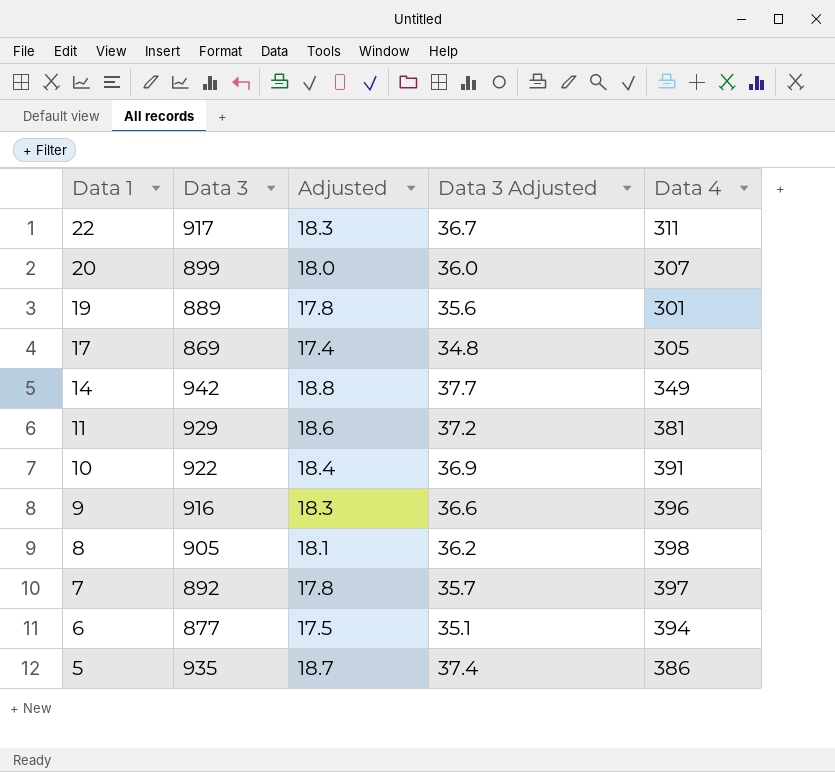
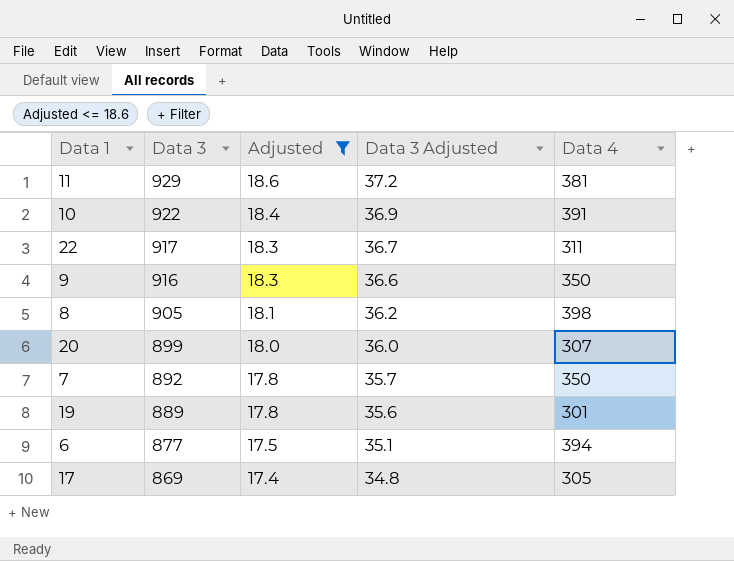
filter: none -> Adjusted <= 18.6
row order: Data 1 descending -> Data 3 descending
9 | Data 4: 396 -> 350
7 | Data 4: 397 -> 350

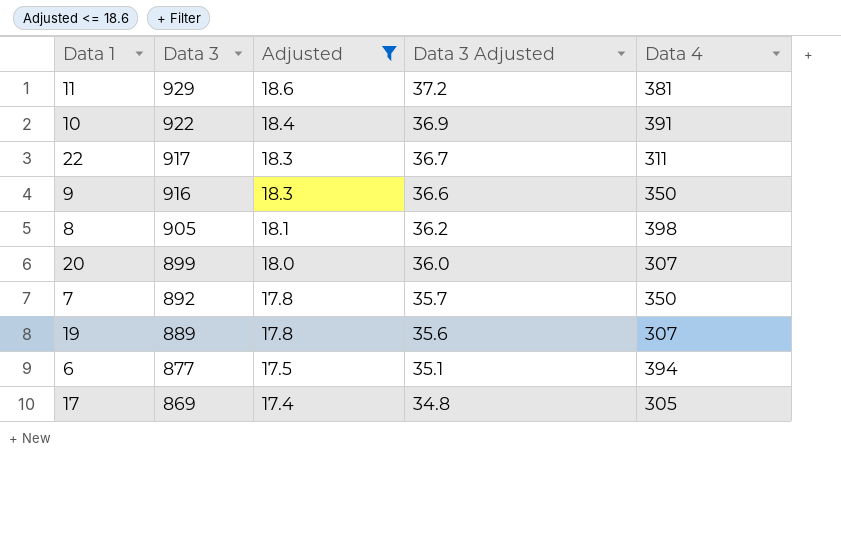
19 | Data 4: 301 -> 307

